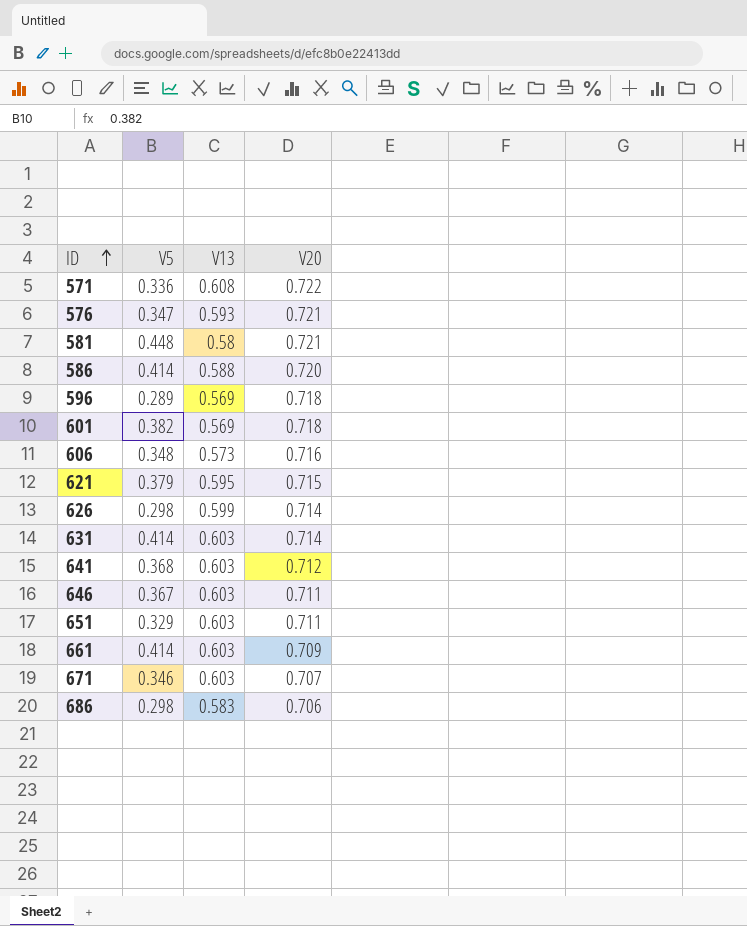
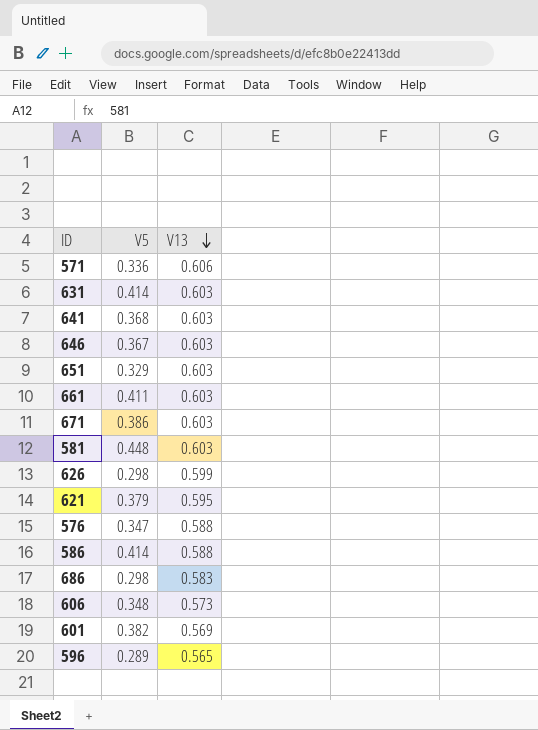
row order: ID ascending -> V13 descending
column V20 | position: 4 -> none
571 | V13: 0.608 -> 0.606
661 | V5: 0.414 -> 0.411
671 | V5: 0.346 -> 0.386
581 | V13: 0.58 -> 0.603
576 | V13: 0.593 -> 0.588
596 | V13: 0.569 -> 0.565

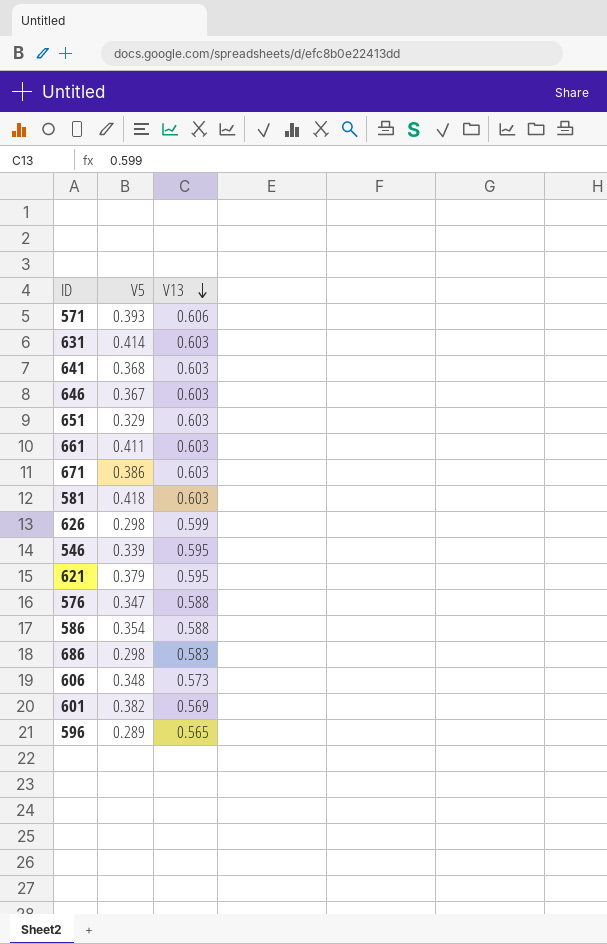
571 | V5: 0.336 -> 0.393
581 | V5: 0.448 -> 0.418
row 546: none -> 0.339 | 0.595
586 | V5: 0.414 -> 0.354

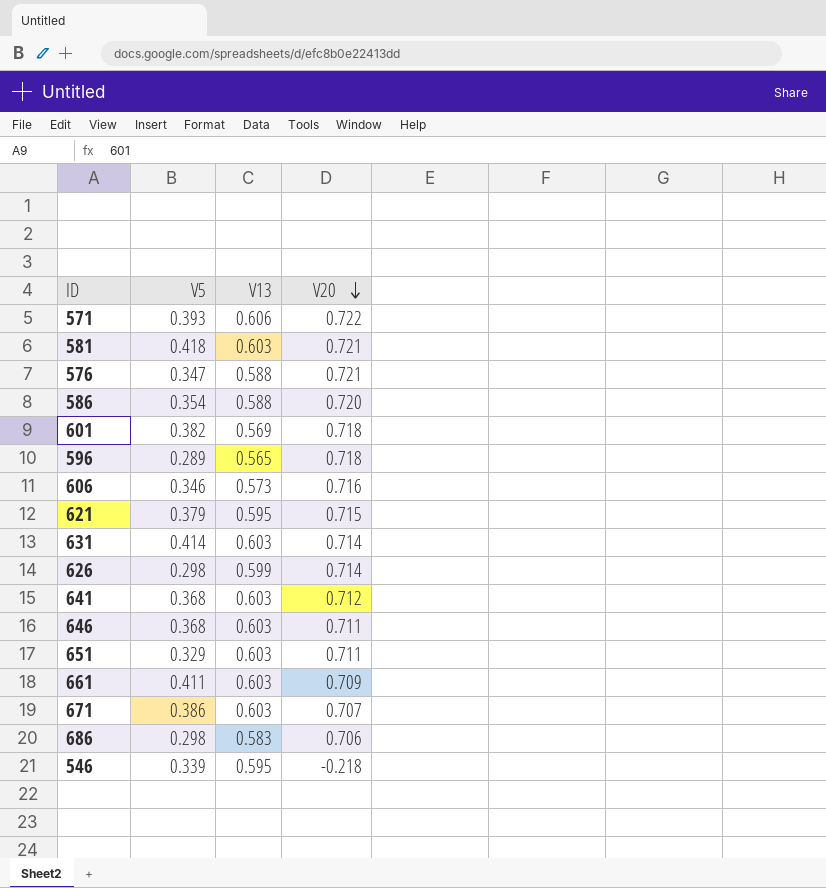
row order: V13 descending -> V20 descending
column V20 | position: none -> 4
606 | V5: 0.348 -> 0.346
646 | V5: 0.367 -> 0.368

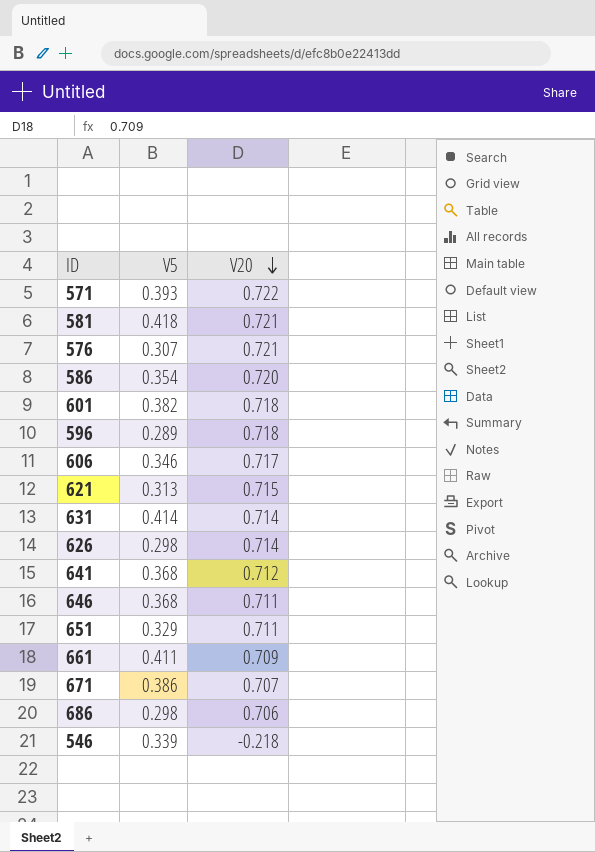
column V13 | position: 3 -> none
576 | V5: 0.347 -> 0.307
606 | V20: 0.716 -> 0.717
621 | V5: 0.379 -> 0.313

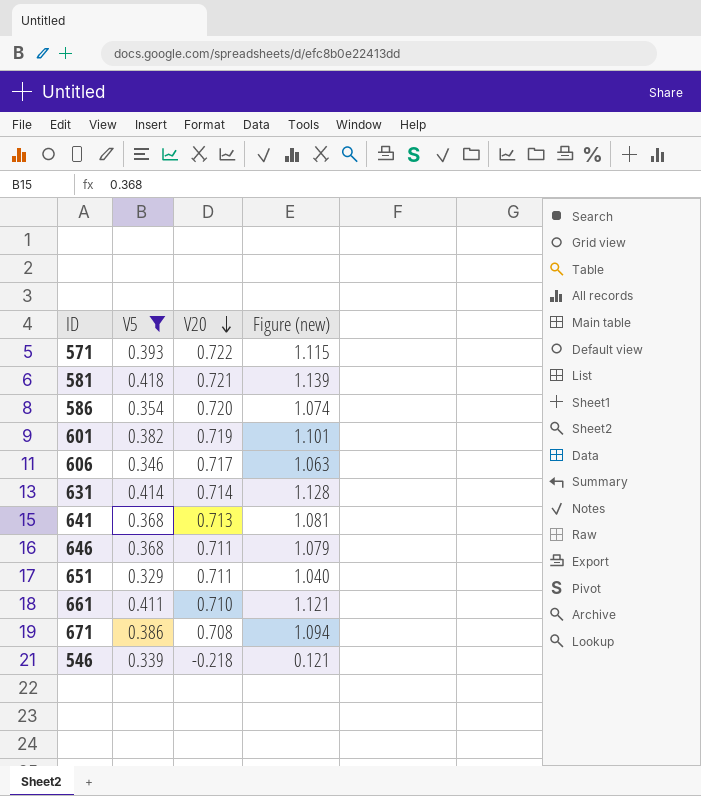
filter: none -> V5 >= 0.329
column Figure (new) | formula: none -> [V5] + [V20]
601 | V20: 0.718 -> 0.719
641 | V20: 0.712 -> 0.713
661 | V20: 0.709 -> 0.710
671 | V20: 0.707 -> 0.708

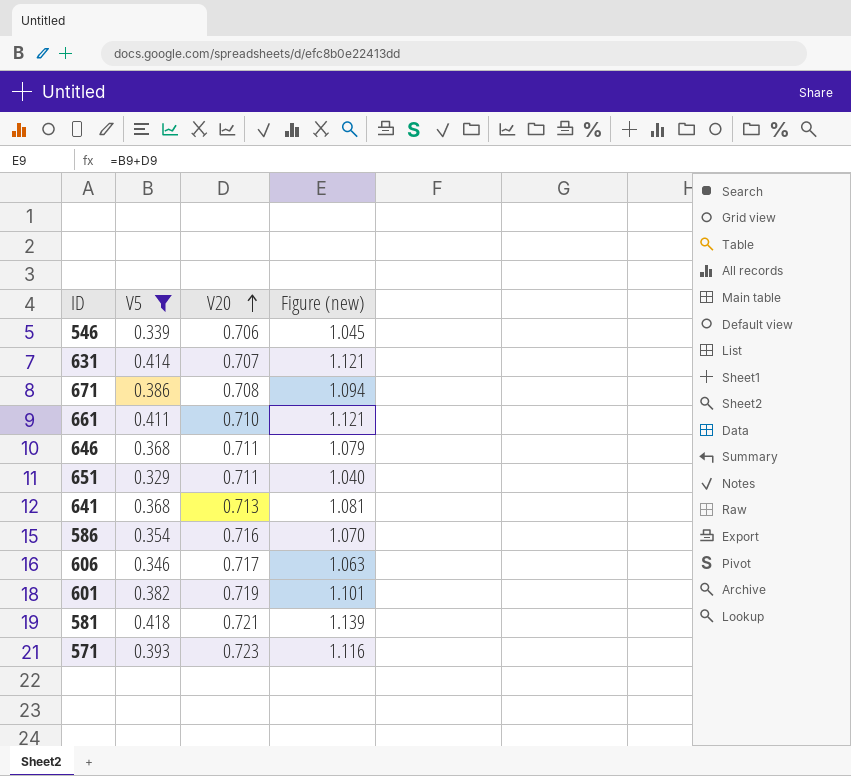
row order: V20 descending -> V20 ascending
546 | V20: -0.218 -> 0.706
546 | Figure (new): 0.121 -> 1.045
631 | V20: 0.714 -> 0.707
631 | Figure (new): 1.128 -> 1.121
586 | V20: 0.720 -> 0.716
586 | Figure (new): 1.074 -> 1.070
571 | V20: 0.722 -> 0.723
571 | Figure (new): 1.115 -> 1.116

